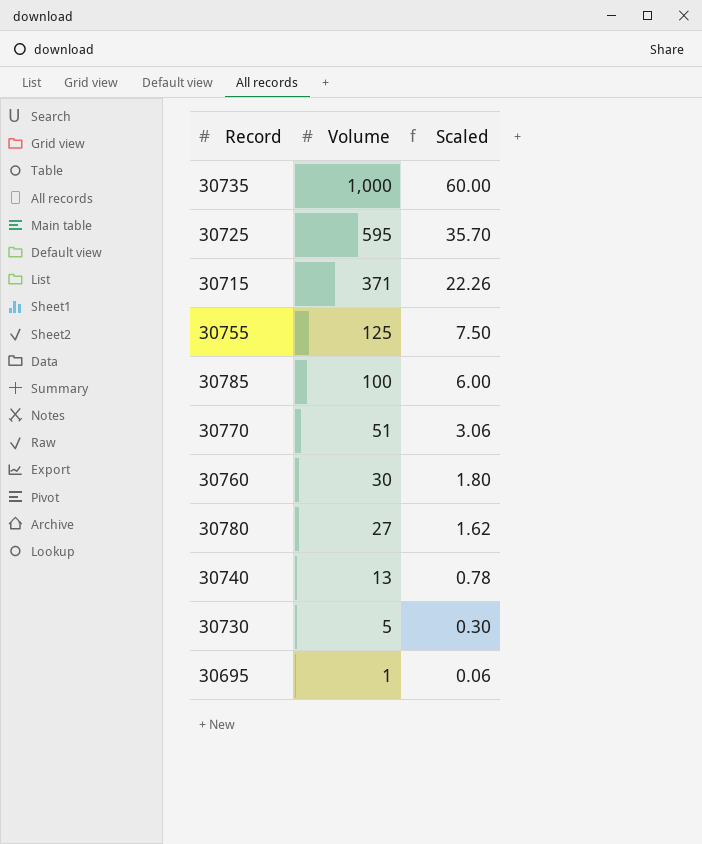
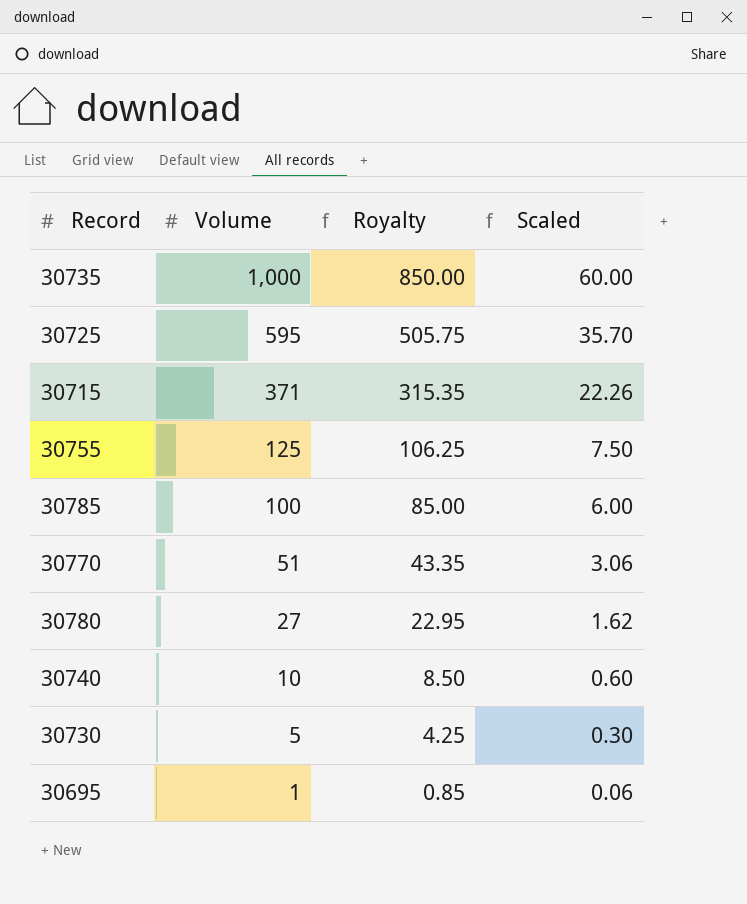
column Royalty | formula: none -> [Volume] * 0.85
row 30760: 30 | 1.80 -> none
30740 | Volume: 13 -> 10
30740 | Scaled: 0.78 -> 0.60

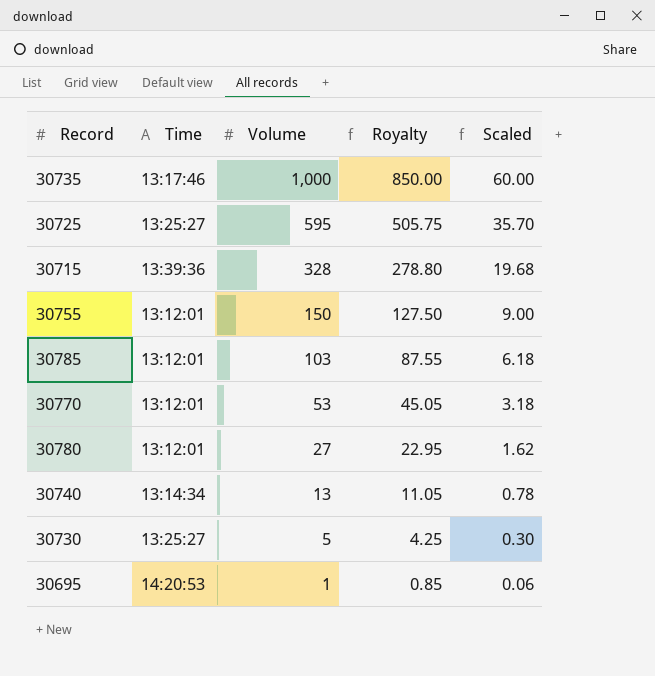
column Time | position: none -> 2
30715 | Volume: 371 -> 328
30715 | Royalty: 315.35 -> 278.80
30715 | Scaled: 22.26 -> 19.68
30755 | Volume: 125 -> 150
30755 | Royalty: 106.25 -> 127.50
30755 | Scaled: 7.50 -> 9.00
30785 | Volume: 100 -> 103
30785 | Royalty: 85.00 -> 87.55
30785 | Scaled: 6.00 -> 6.18
30770 | Volume: 51 -> 53
30770 | Royalty: 43.35 -> 45.05
30770 | Scaled: 3.06 -> 3.18
30740 | Volume: 10 -> 13
30740 | Royalty: 8.50 -> 11.05
30740 | Scaled: 0.60 -> 0.78

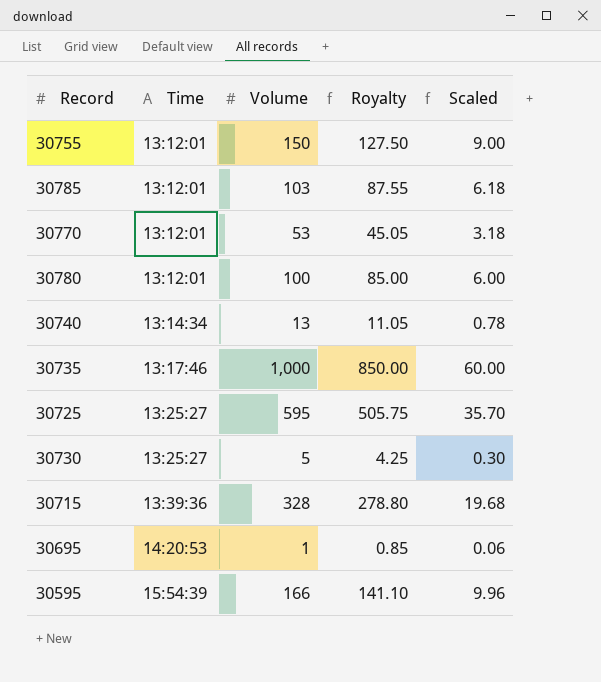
row order: Volume descending -> Time ascending
30780 | Volume: 27 -> 100
30780 | Royalty: 22.95 -> 85.00
30780 | Scaled: 1.62 -> 6.00
row 30595: none -> 15:54:39 | 166 | 141.10 | 9.96

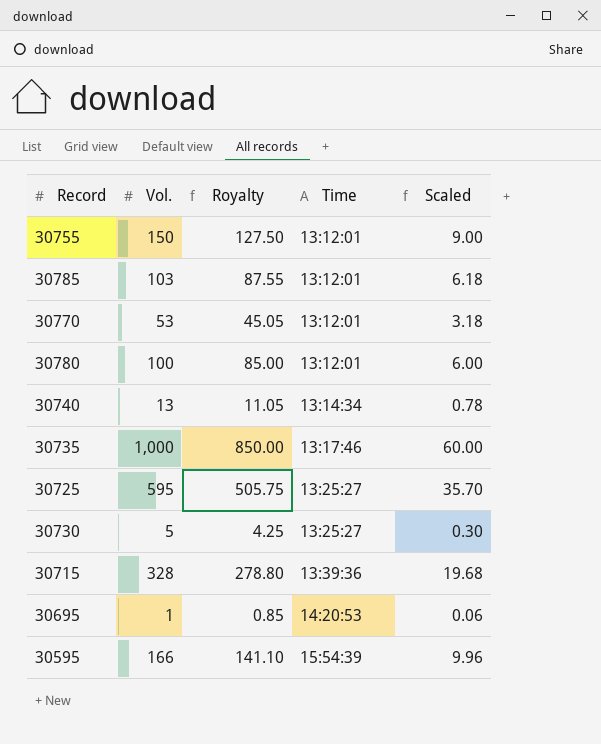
column name: Volume -> Vol.
column Time | position: 2 -> 4

